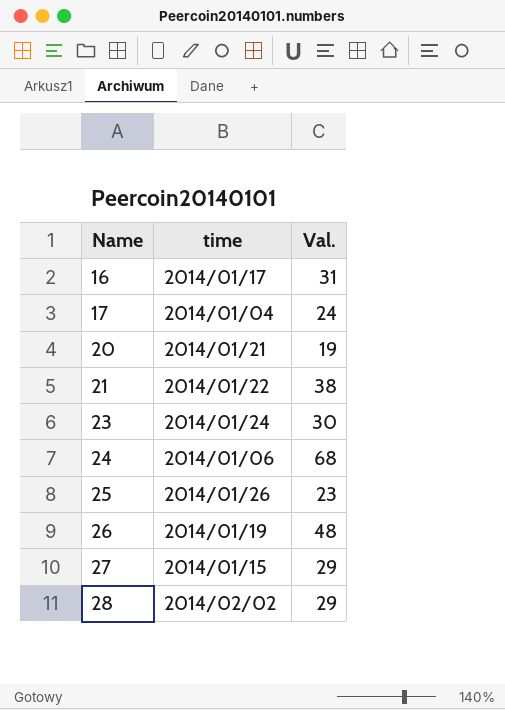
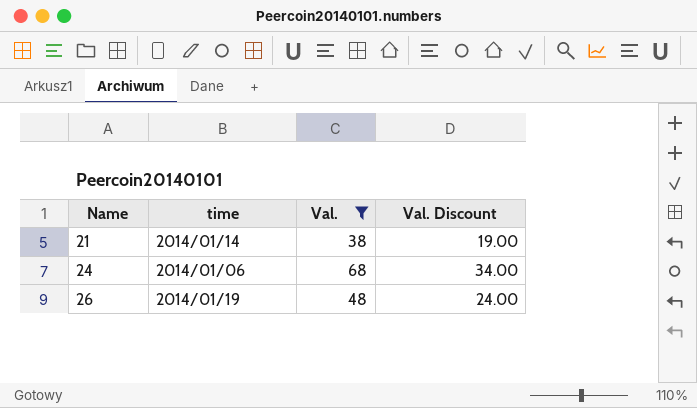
filter: none -> Val. >= 38
column Val. Discount | formula: none -> [Val.] * 0.5
21 | time: 2014/01/22 -> 2014/01/14

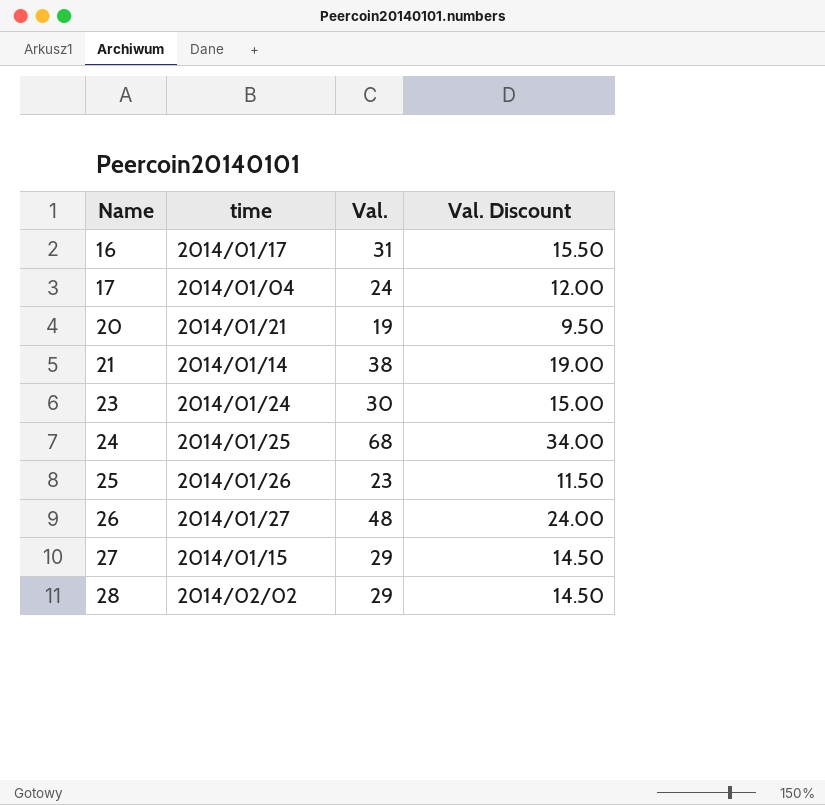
filter: Val. >= 38 -> none
24 | time: 2014/01/06 -> 2014/01/25
26 | time: 2014/01/19 -> 2014/01/27

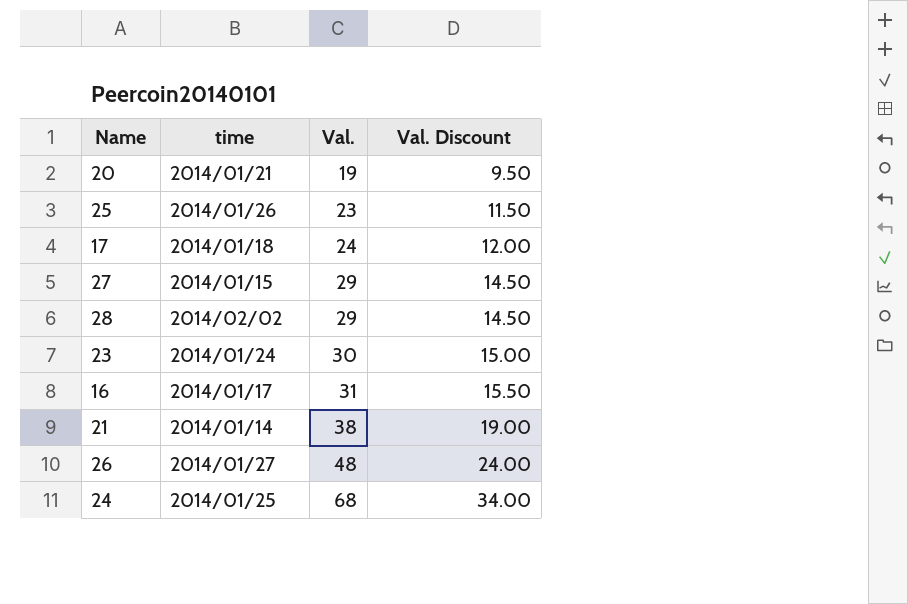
row order: Name ascending -> Val. ascending
17 | time: 2014/01/04 -> 2014/01/18

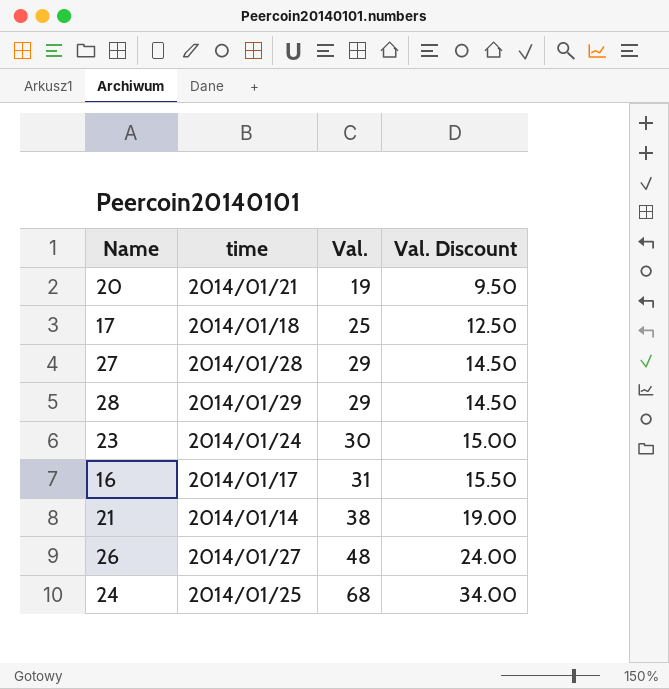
row 25: 2014/01/26 | 23 | 11.50 -> none
17 | Val.: 24 -> 25
17 | Val. Discount: 12.00 -> 12.50
27 | time: 2014/01/15 -> 2014/01/28
28 | time: 2014/02/02 -> 2014/01/29

